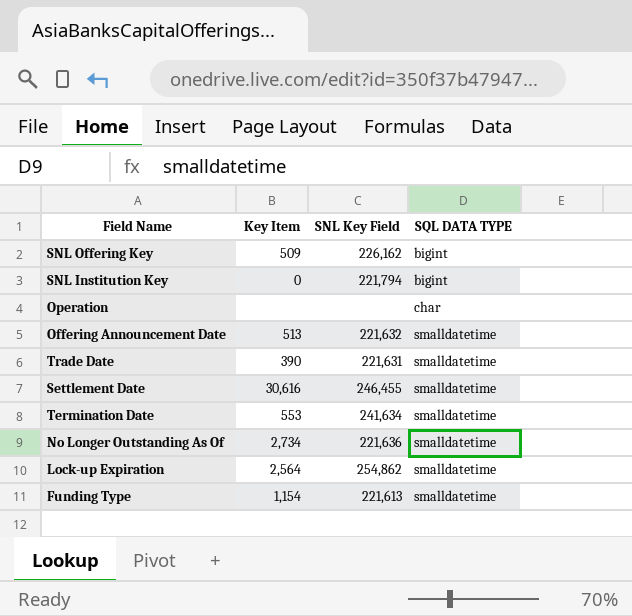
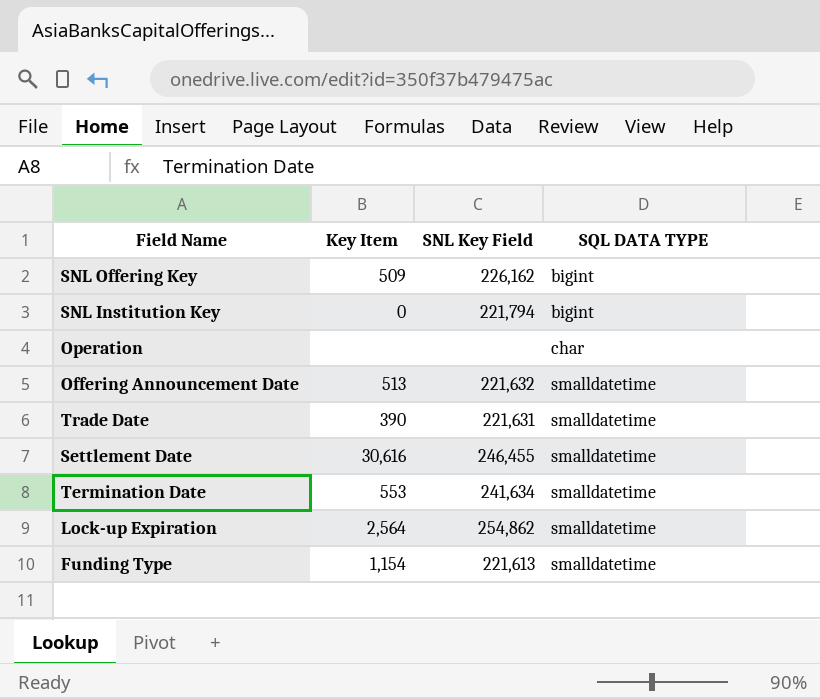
row No Longer Outstanding As Of: 2,734 | 221,636 | smalldatetime -> none

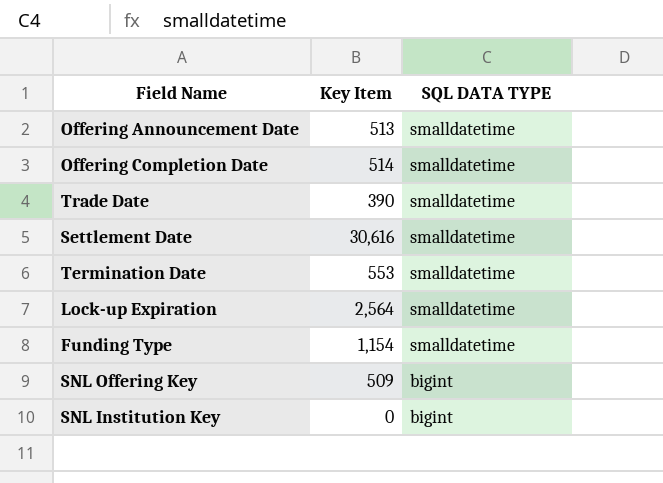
row order: SQL DATA TYPE ascending -> SQL DATA TYPE descending
column SNL Key Field | position: 3 -> none
row Operation: none | none | char -> none
row Offering Completion Date: none -> 514 | smalldatetime

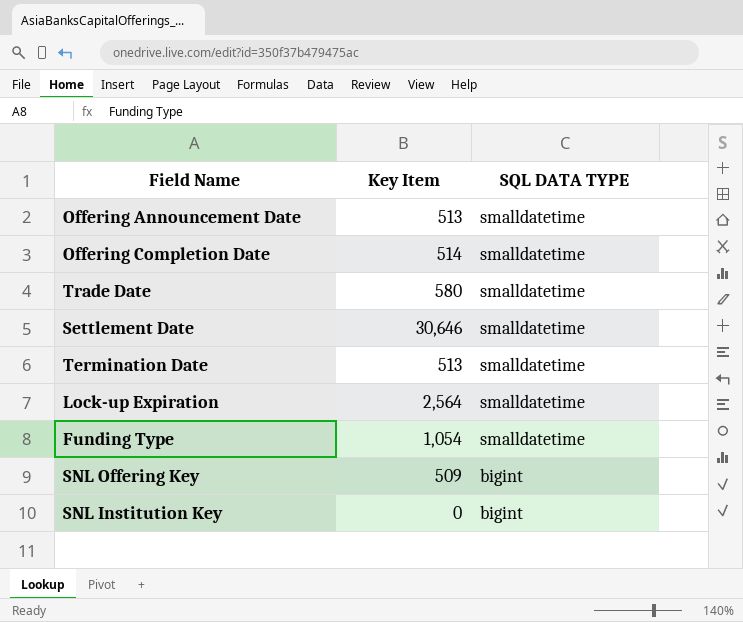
Trade Date | Key Item: 390 -> 580
Settlement Date | Key Item: 30,616 -> 30,646
Termination Date | Key Item: 553 -> 513
Funding Type | Key Item: 1,154 -> 1,054

